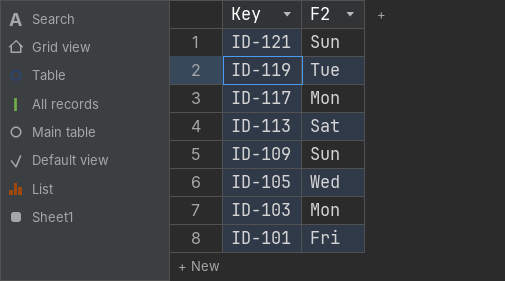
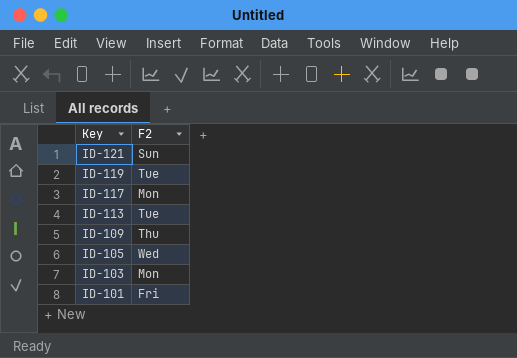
ID-113 | F2: Sat -> Tue
ID-109 | F2: Sun -> Thu

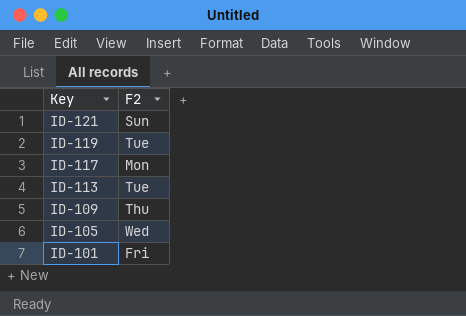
row ID-103: Mon -> none

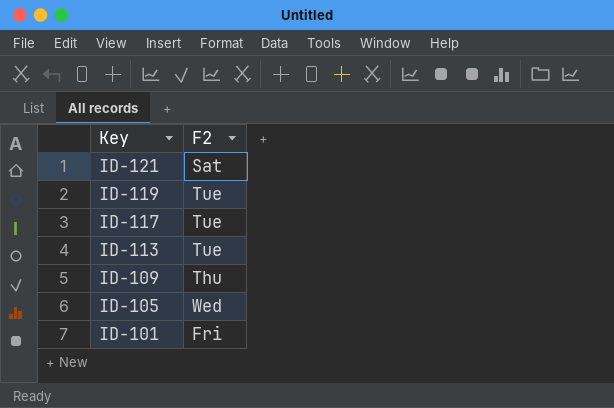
ID-121 | F2: Sun -> Sat
ID-117 | F2: Mon -> Tue

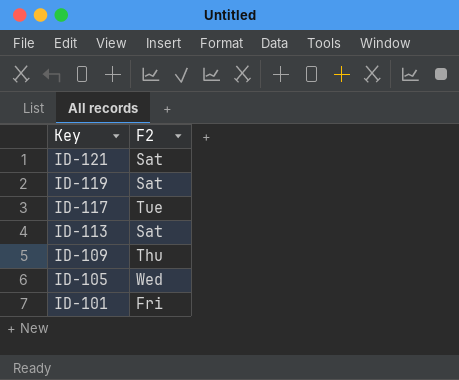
ID-119 | F2: Tue -> Sat
ID-113 | F2: Tue -> Sat

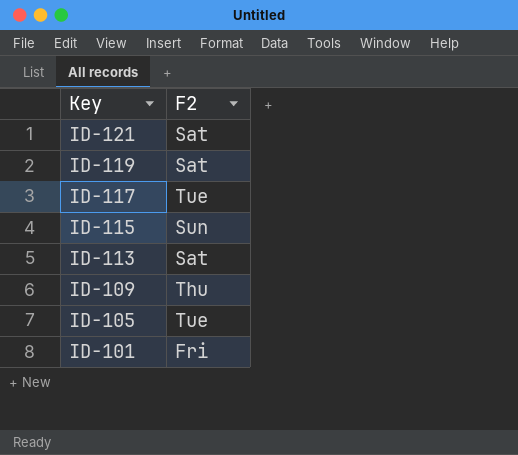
row ID-115: none -> Sun
ID-105 | F2: Wed -> Tue

